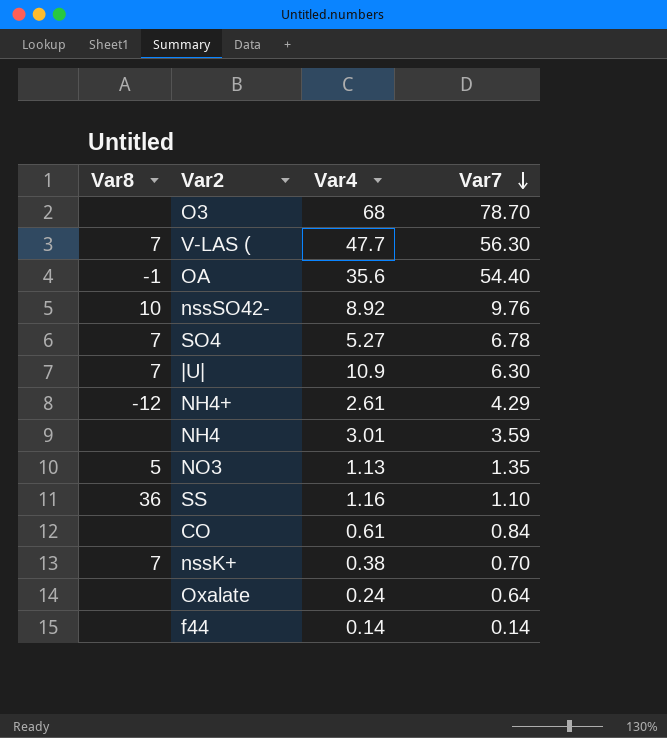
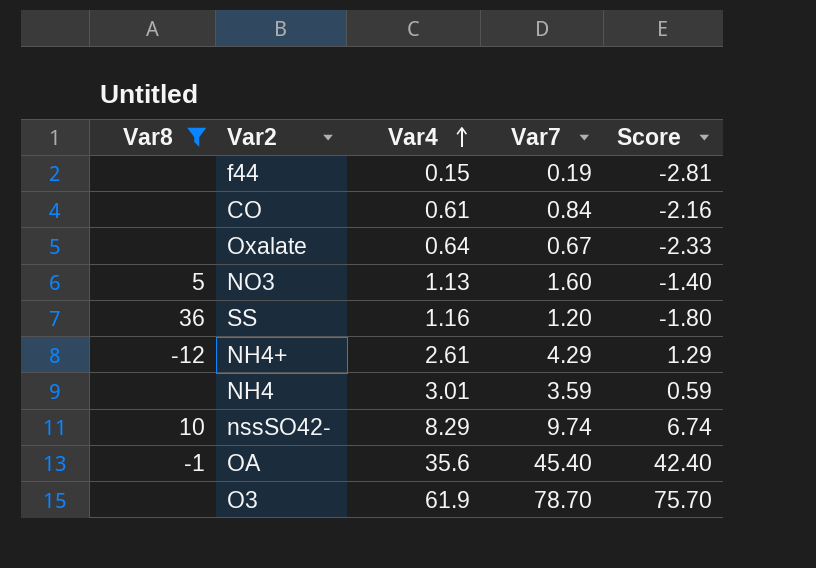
filter: none -> Var8 != 7
row order: Var7 descending -> Var4 ascending
column Score | formula: none -> [Var7] - 3
f44 | Var4: 0.14 -> 0.15
f44 | Var7: 0.14 -> 0.19
Oxalate | Var4: 0.24 -> 0.64
Oxalate | Var7: 0.64 -> 0.67
NO3 | Var7: 1.35 -> 1.60
SS | Var7: 1.10 -> 1.20
nssSO42- | Var4: 8.92 -> 8.29
nssSO42- | Var7: 9.76 -> 9.74
OA | Var7: 54.40 -> 45.40
O3 | Var4: 68 -> 61.9

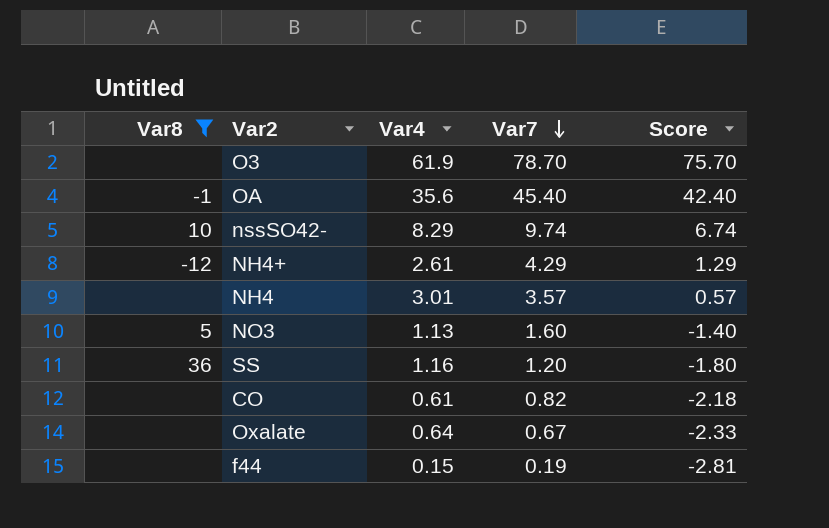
row order: Var4 ascending -> Var7 descending
NH4 | Var7: 3.59 -> 3.57
NH4 | Score: 0.59 -> 0.57
CO | Var7: 0.84 -> 0.82
CO | Score: -2.16 -> -2.18

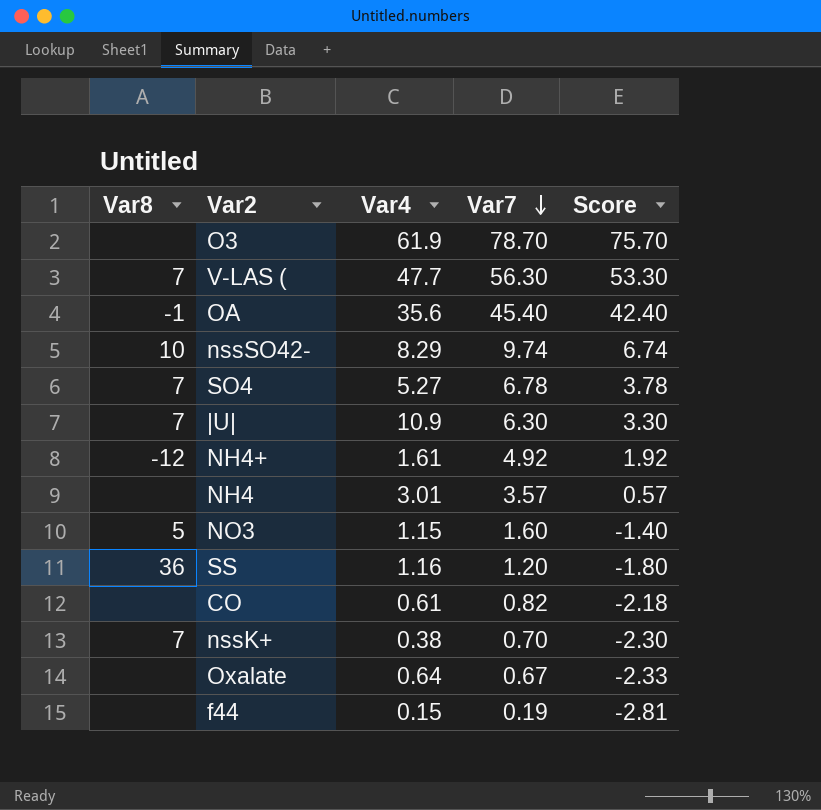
filter: Var8 != 7 -> none
NH4+ | Var4: 2.61 -> 1.61
NH4+ | Var7: 4.29 -> 4.92
NH4+ | Score: 1.29 -> 1.92
NO3 | Var4: 1.13 -> 1.15

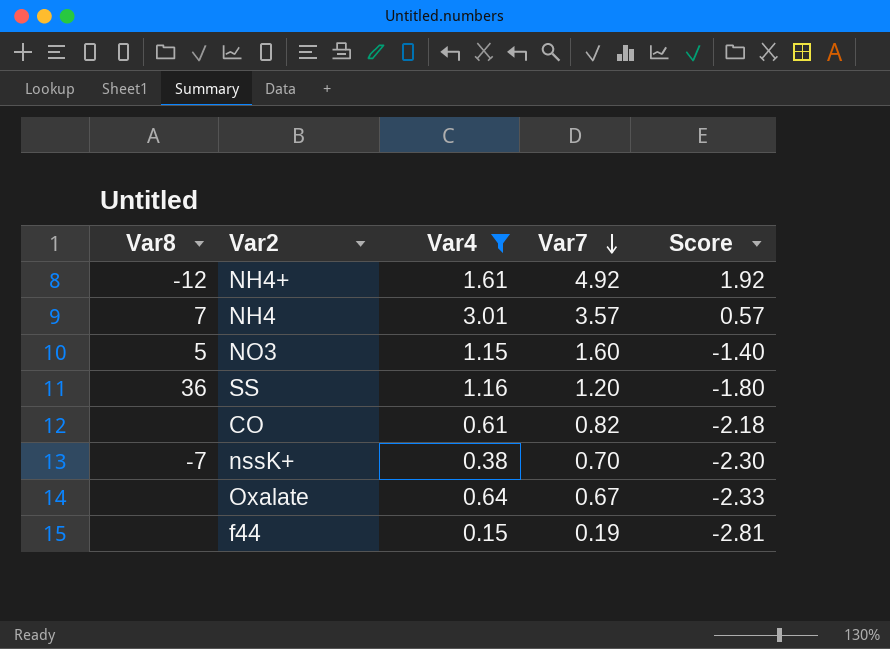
filter: none -> Var4 <= 3.01
NH4 | Var8: none -> 7
nssK+ | Var8: 7 -> -7

